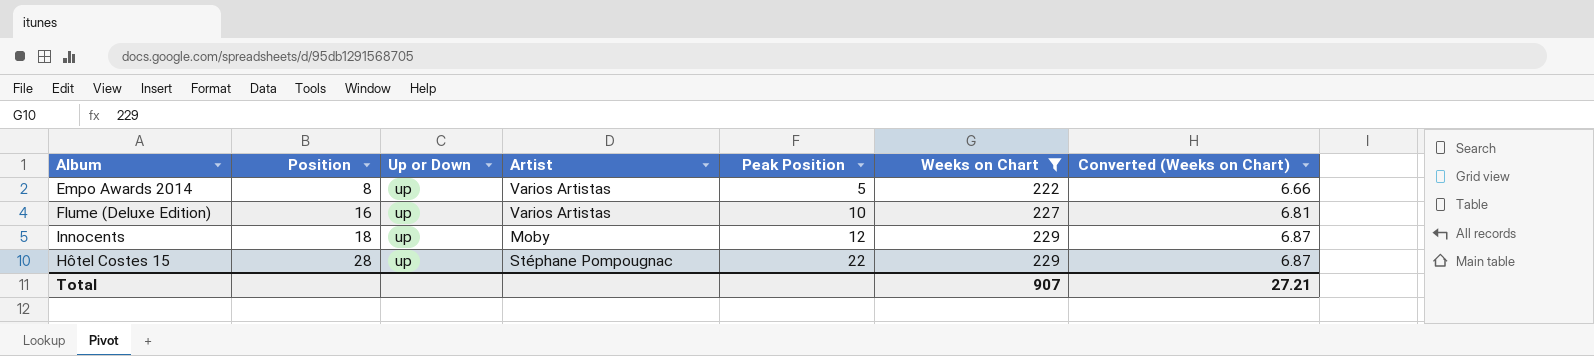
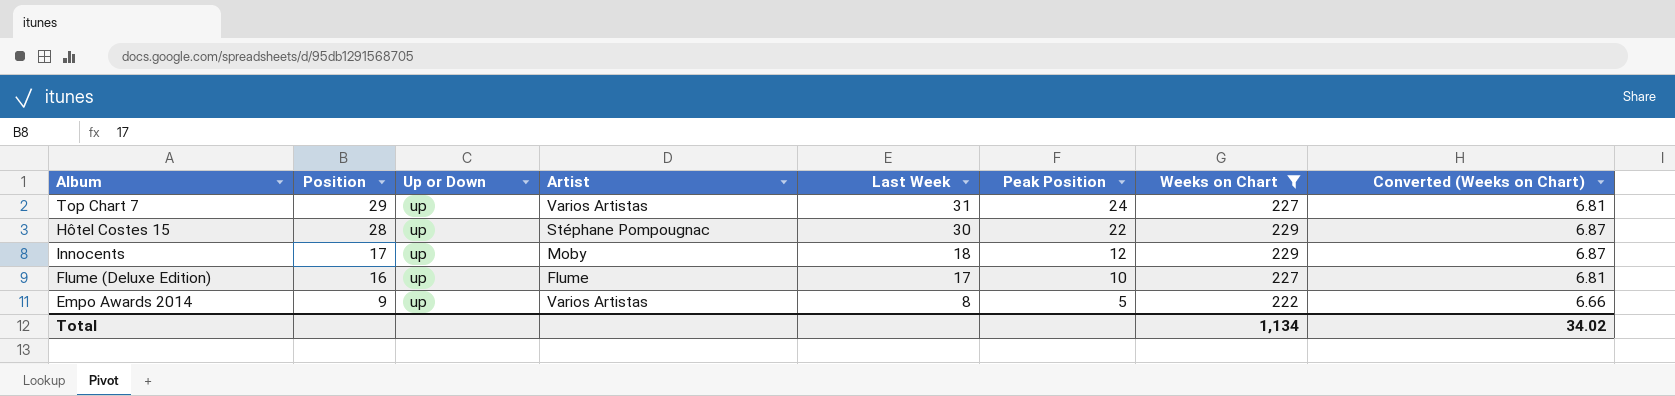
row order: Position ascending -> Position descending
column Last Week | position: none -> 5
row Top Chart 7: none -> 29 | up | Varios Artistas | 31 | 24 | 227 | 6.81
Innocents | Position: 18 -> 17
Flume (Deluxe Edition) | Artist: Varios Artistas -> Flume
Empo Awards 2014 | Position: 8 -> 9
Total | Weeks on Chart: 907 -> 1,134
Total | Converted (Weeks on Chart): 27.21 -> 34.02

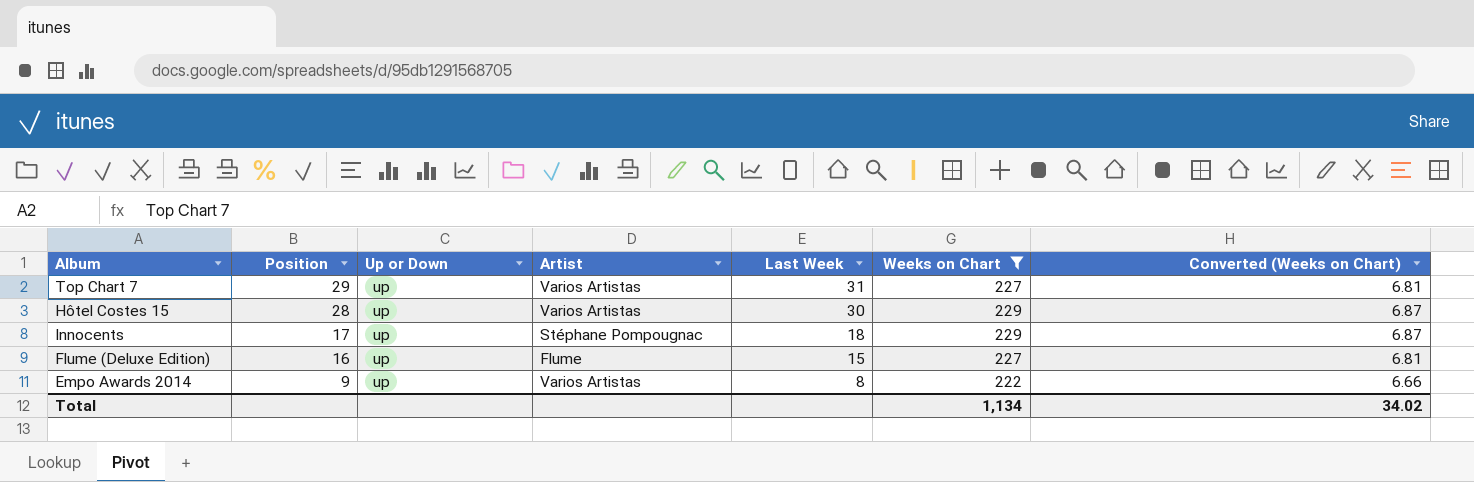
column Peak Position | position: 6 -> none
Hôtel Costes 15 | Artist: Stéphane Pompougnac -> Varios Artistas
Innocents | Artist: Moby -> Stéphane Pompougnac
Flume (Deluxe Edition) | Last Week: 17 -> 15

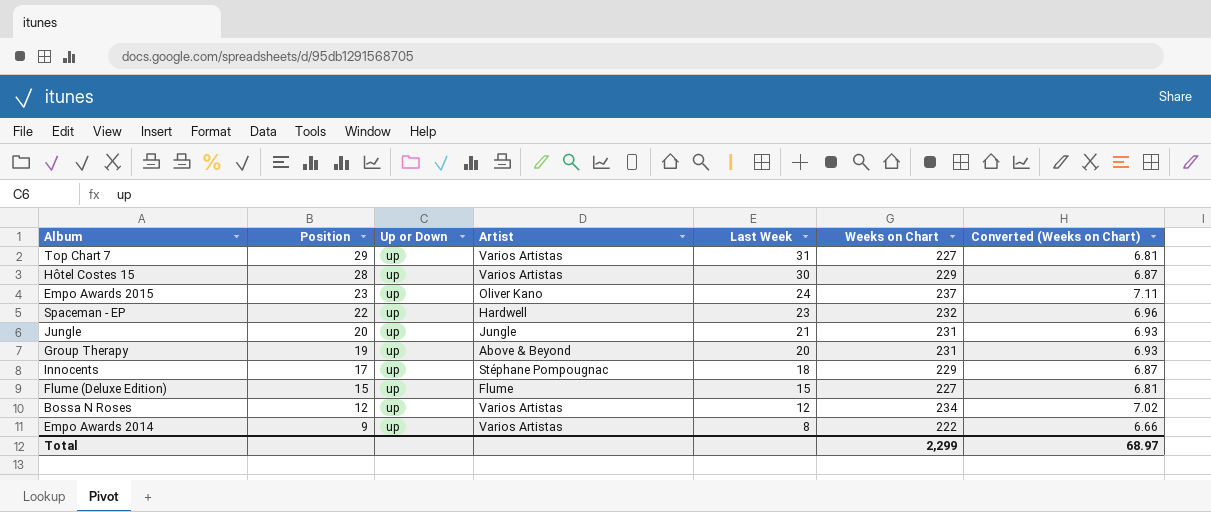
filter: Weeks on Chart <= 229 -> none
Flume (Deluxe Edition) | Position: 16 -> 15
Total | Weeks on Chart: 1,134 -> 2,299
Total | Converted (Weeks on Chart): 34.02 -> 68.97

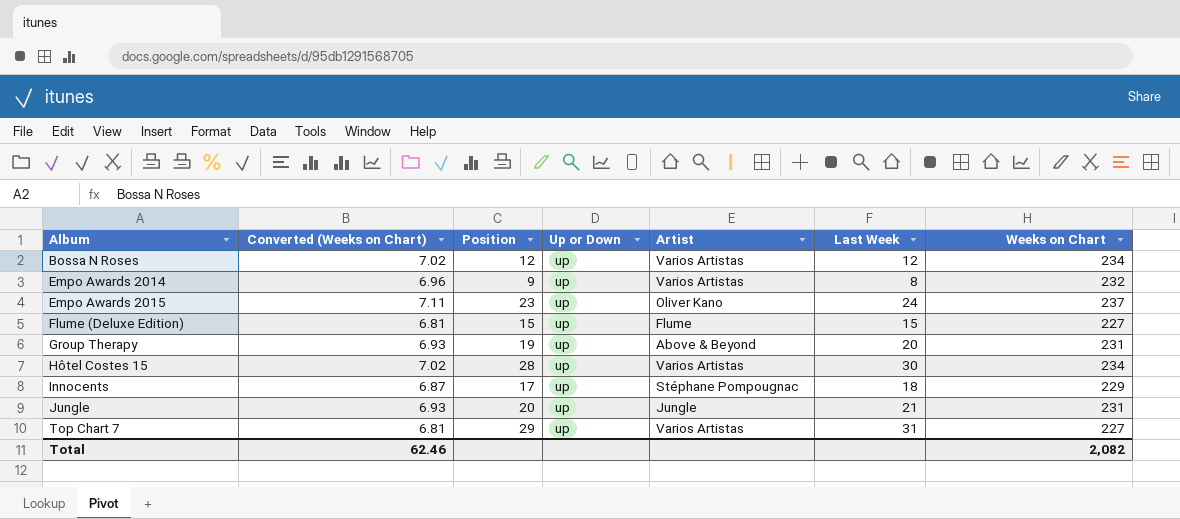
row order: Position descending -> Album ascending
column Converted (Weeks on Chart) | position: 7 -> 2
row Spaceman - EP: 22 | up | Hardwell | 23 | 232 | 6.96 -> none
Empo Awards 2014 | Converted (Weeks on Chart): 6.66 -> 6.96
Empo Awards 2014 | Weeks on Chart: 222 -> 232
Hôtel Costes 15 | Converted (Weeks on Chart): 6.87 -> 7.02
Hôtel Costes 15 | Weeks on Chart: 229 -> 234
Total | Converted (Weeks on Chart): 68.97 -> 62.46
Total | Weeks on Chart: 2,299 -> 2,082

